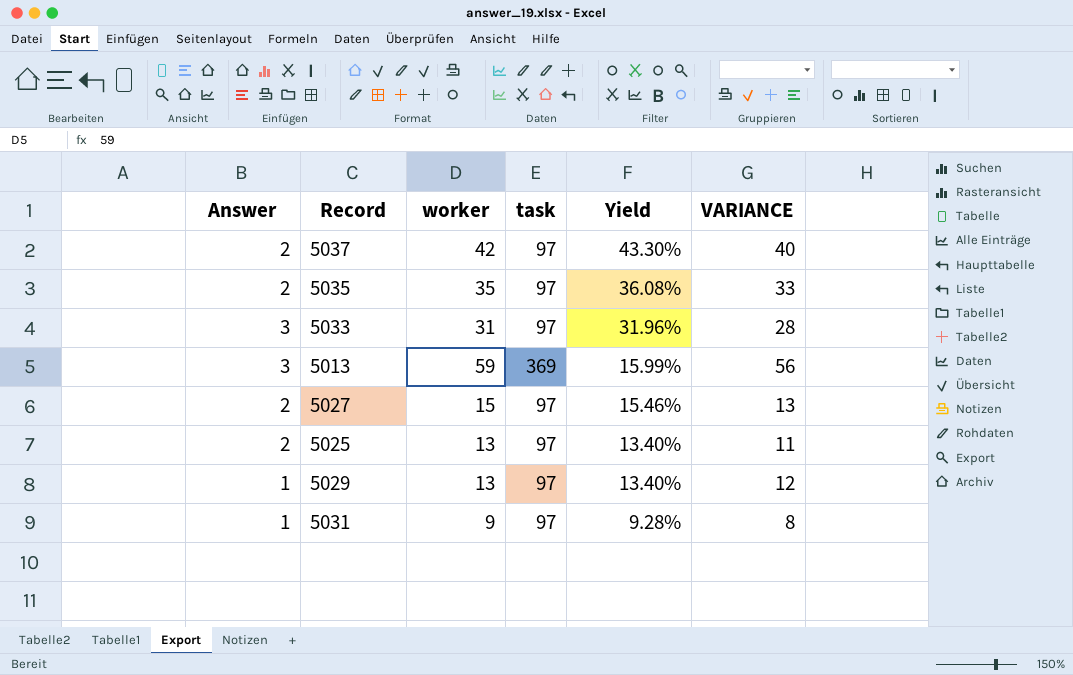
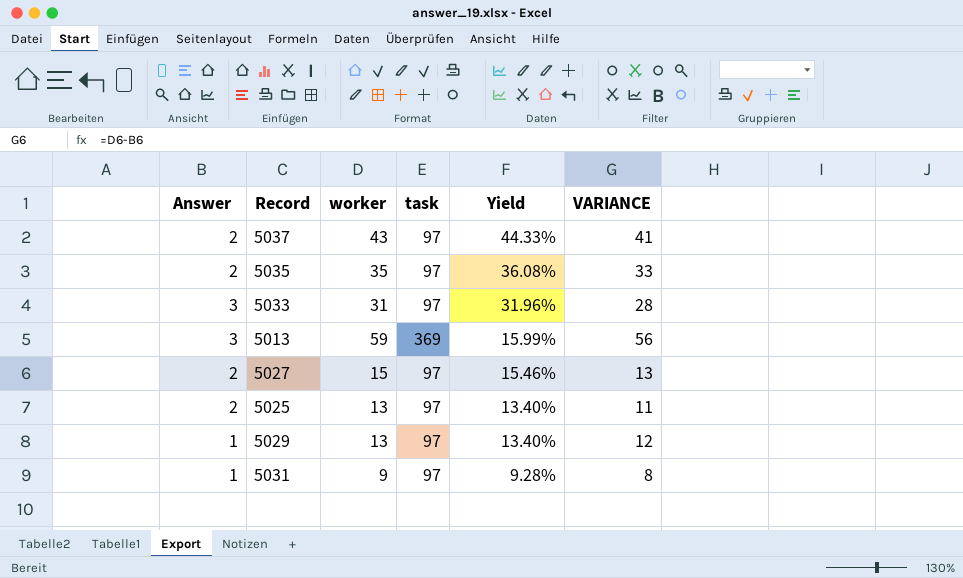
5037 | worker: 42 -> 43
5037 | Yield: 43.30% -> 44.33%
5037 | VARIANCE: 40 -> 41

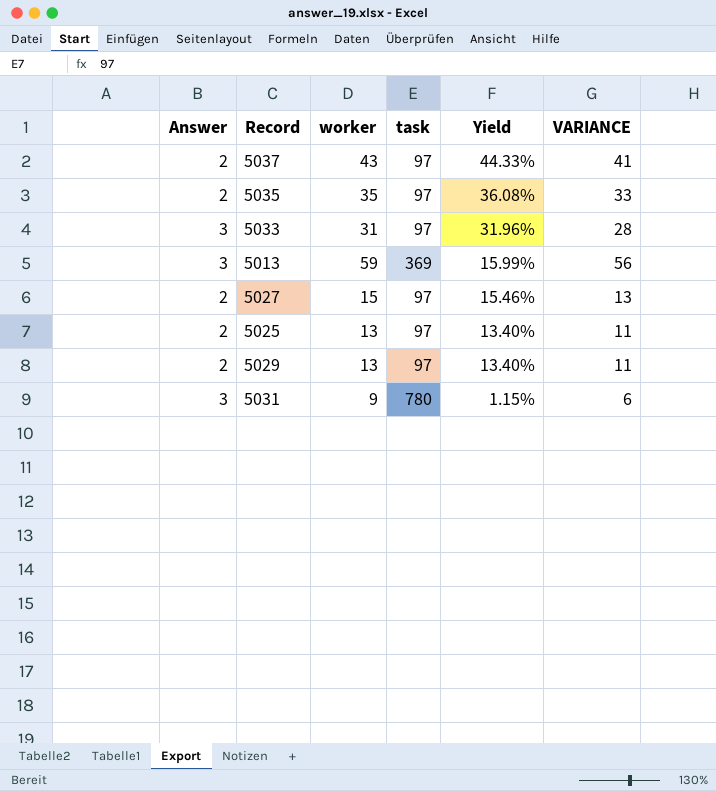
5029 | Answer: 1 -> 2
5029 | VARIANCE: 12 -> 11
5031 | Answer: 1 -> 3
5031 | task: 97 -> 780
5031 | Yield: 9.28% -> 1.15%
5031 | VARIANCE: 8 -> 6

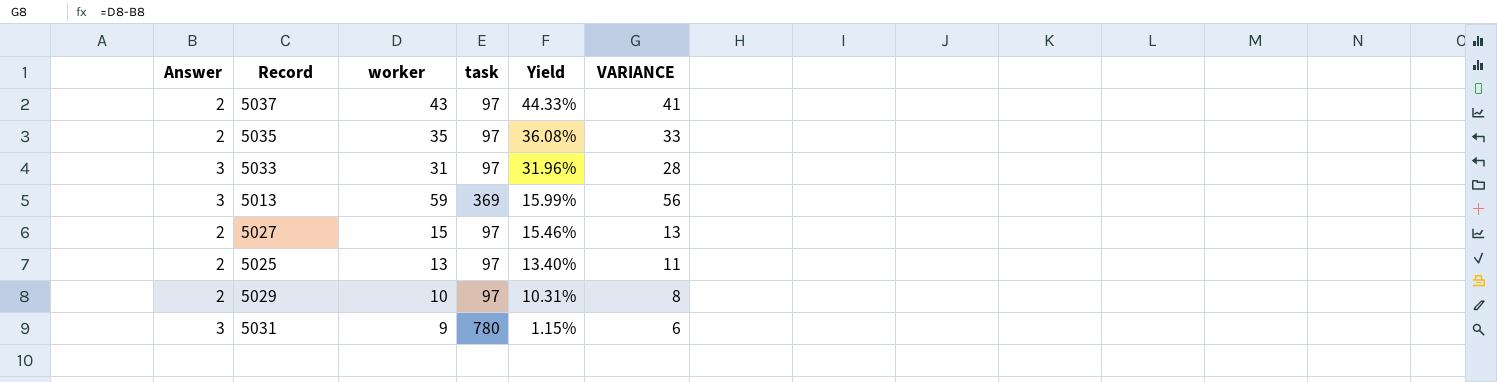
5029 | worker: 13 -> 10
5029 | Yield: 13.40% -> 10.31%
5029 | VARIANCE: 11 -> 8

